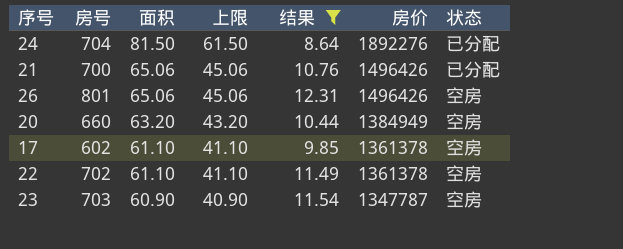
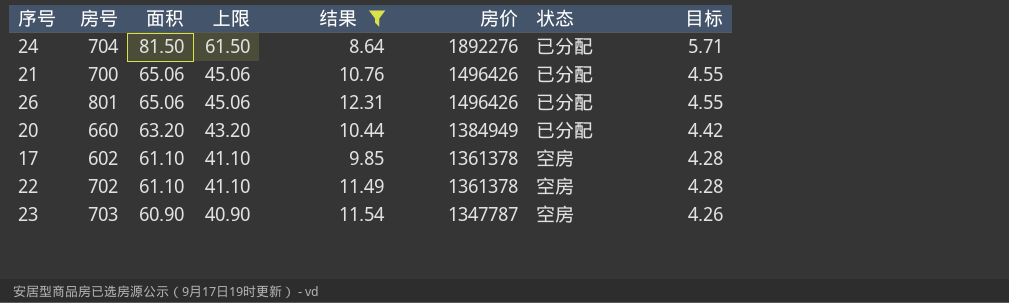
column 目标 | formula: none -> [面积] * 0.07
26 | 状态: 空房 -> 已分配
20 | 状态: 空房 -> 已分配

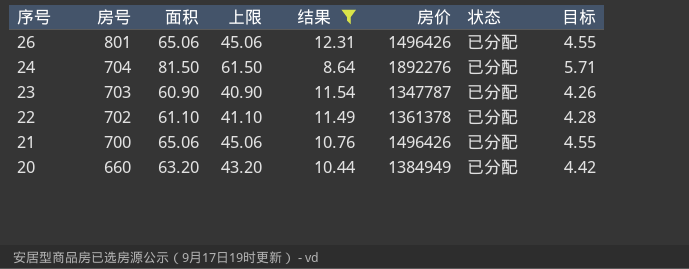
row order: 面积 descending -> 序号 descending
row 17: 602 | 61.10 | 41.10 | 9.85 | 1361378 | 空房 | 4.28 -> none
23 | 状态: 空房 -> 已分配
22 | 状态: 空房 -> 已分配

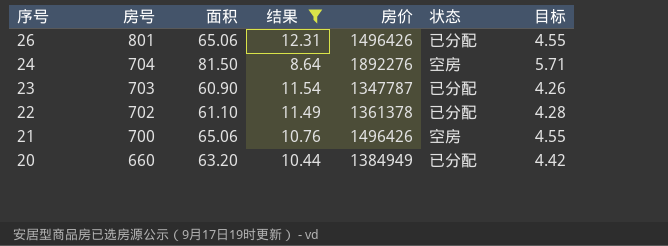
column 上限 | formula: [面积] - 20 -> none
24 | 状态: 已分配 -> 空房
21 | 状态: 已分配 -> 空房

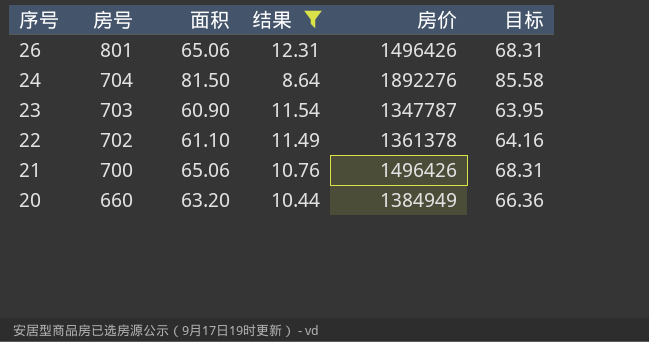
column 状态 | position: 6 -> none
column 目标 | formula: [面积] * 0.07 -> [面积] * 1.05

